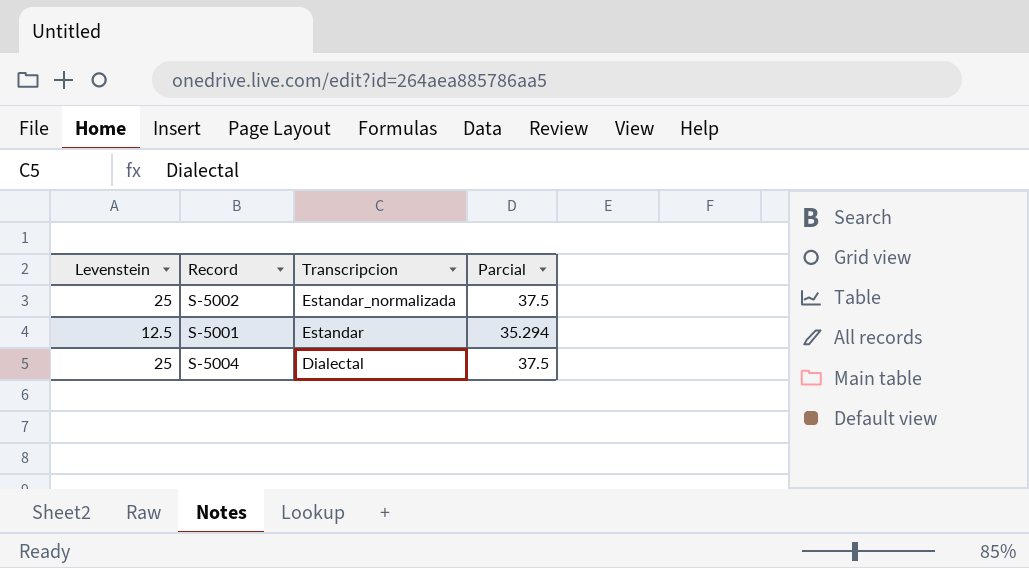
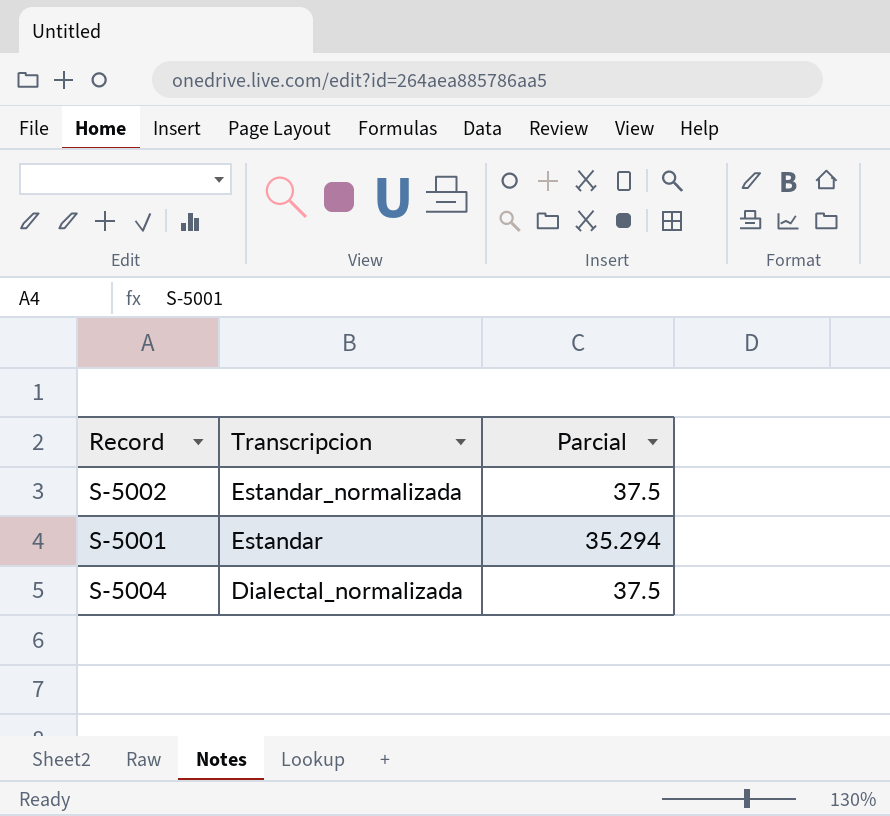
column Levenstein | position: 1 -> none
S-5004 | Transcripcion: Dialectal -> Dialectal_normalizada

